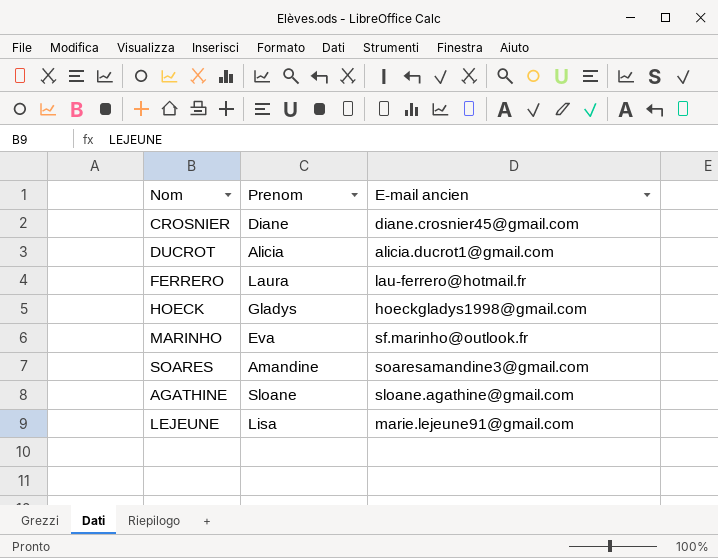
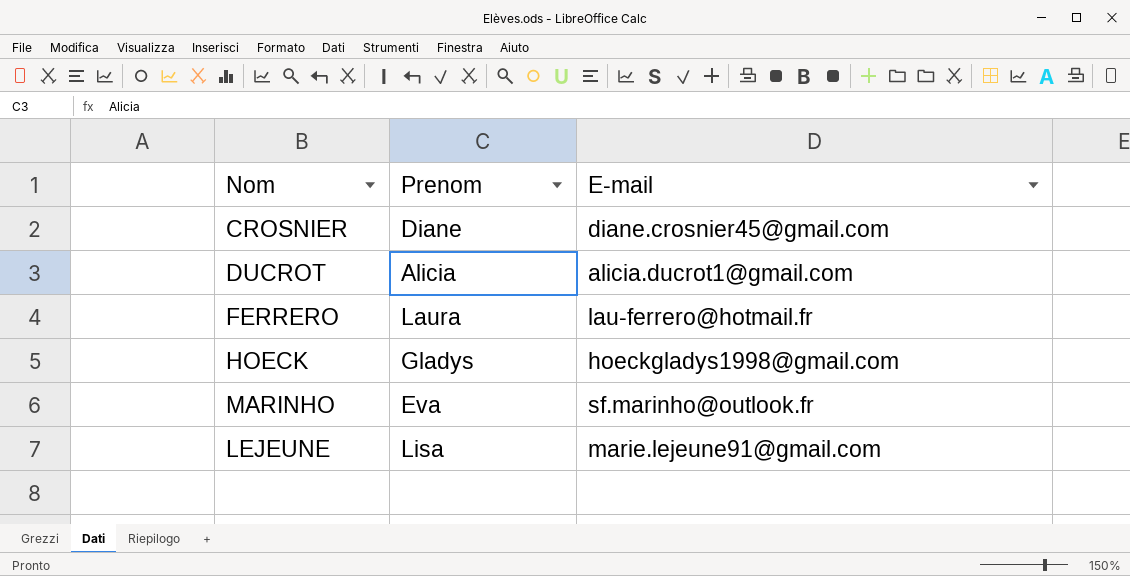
column name: E-mail ancien -> E-mail
row SOARES: Amandine | soaresamandine3@gmail.com -> none
row AGATHINE: Sloane | sloane.agathine@gmail.com -> none

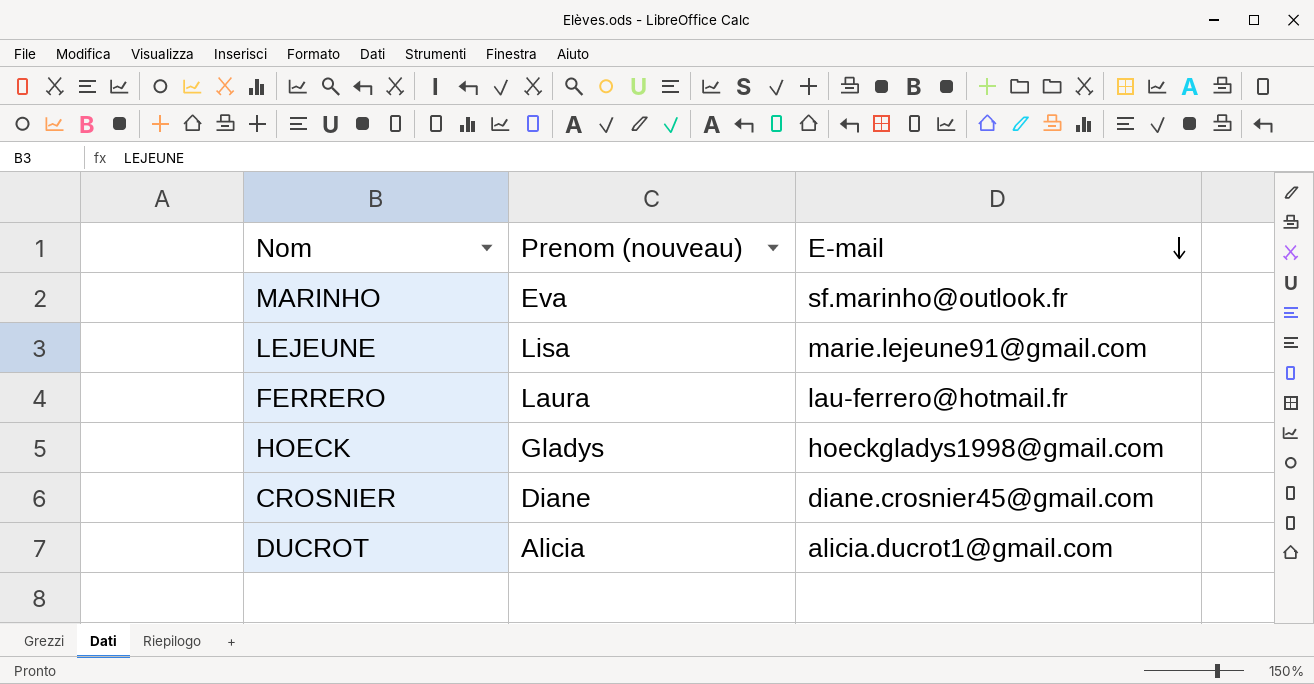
row order: none -> E-mail descending
column name: Prenom -> Prenom (nouveau)

